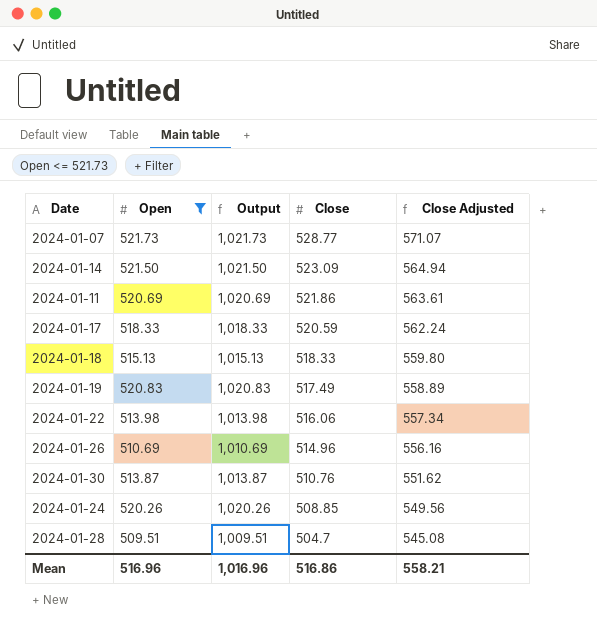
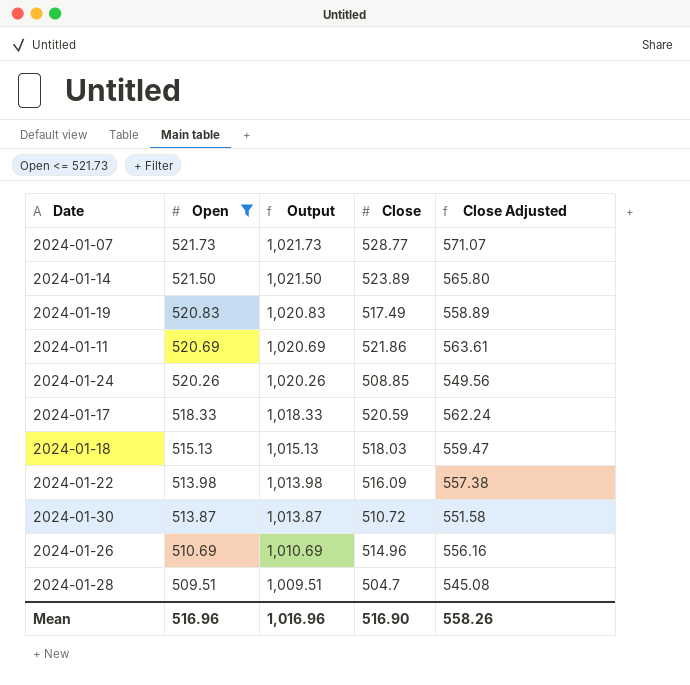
row order: Close descending -> Open descending
2024-01-14 | Close: 523.09 -> 523.89
2024-01-14 | Close Adjusted: 564.94 -> 565.80
2024-01-18 | Close: 518.33 -> 518.03
2024-01-18 | Close Adjusted: 559.80 -> 559.47
2024-01-22 | Close: 516.06 -> 516.09
2024-01-22 | Close Adjusted: 557.34 -> 557.38
2024-01-30 | Close: 510.76 -> 510.72
2024-01-30 | Close Adjusted: 551.62 -> 551.58
Mean | Close: 516.86 -> 516.90
Mean | Close Adjusted: 558.21 -> 558.26

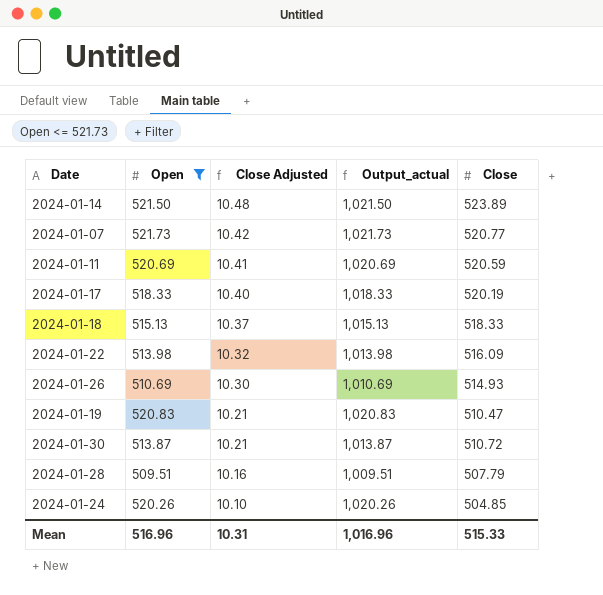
row order: Open descending -> Close Adjusted descending
column Close Adjusted | formula: [Close] * 1.08 -> [Close] * 0.02
column Close Adjusted | position: 5 -> 3
column name: Output -> Output_actual
2024-01-07 | Close: 528.77 -> 520.77
2024-01-11 | Close: 521.86 -> 520.59
2024-01-17 | Close: 520.59 -> 520.19
2024-01-18 | Close: 518.03 -> 518.33
2024-01-26 | Close: 514.96 -> 514.93
2024-01-19 | Close: 517.49 -> 510.47
2024-01-28 | Close: 504.7 -> 507.79
2024-01-24 | Close: 508.85 -> 504.85
Mean | Close Adjusted: 558.26 -> 10.31
Mean | Close: 516.90 -> 515.33

